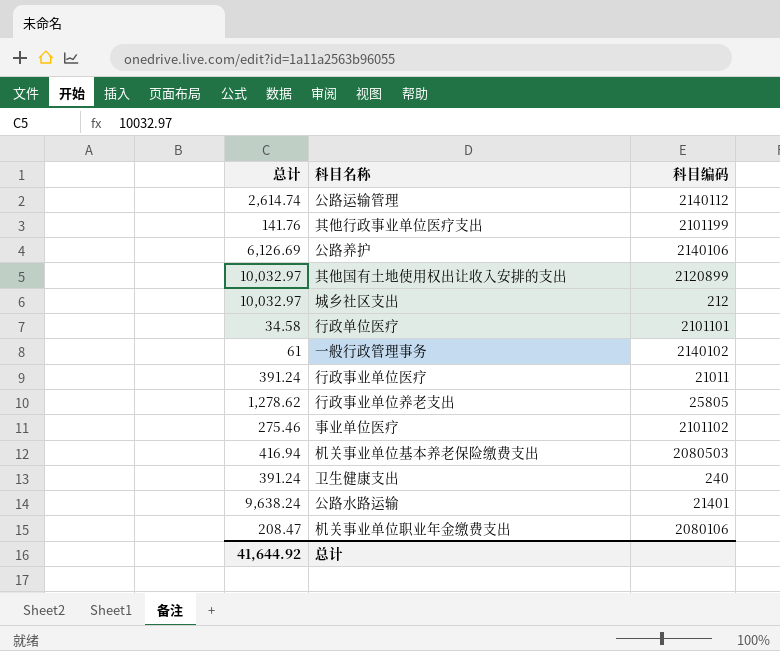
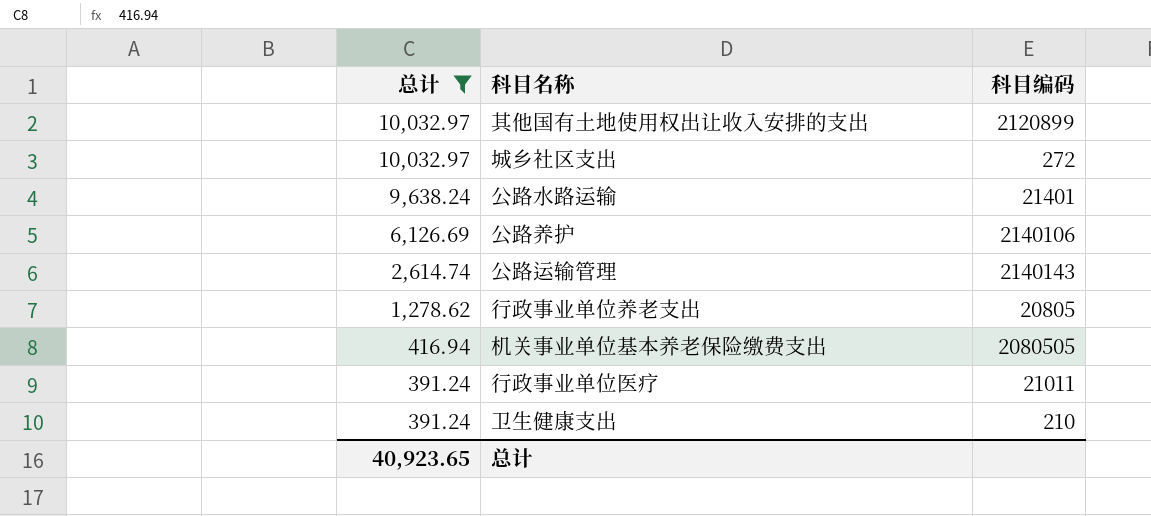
filter: none -> 总计 >= 391.24
row order: none -> 总计 descending
城乡社区支出 | 科目编码: 212 -> 272
公路运输管理 | 科目编码: 2140112 -> 2140143
行政事业单位养老支出 | 科目编码: 25805 -> 20805
机关事业单位基本养老保险缴费支出 | 科目编码: 2080503 -> 2080505
卫生健康支出 | 科目编码: 240 -> 210
总计 | 总计: 41,644.92 -> 40,923.65

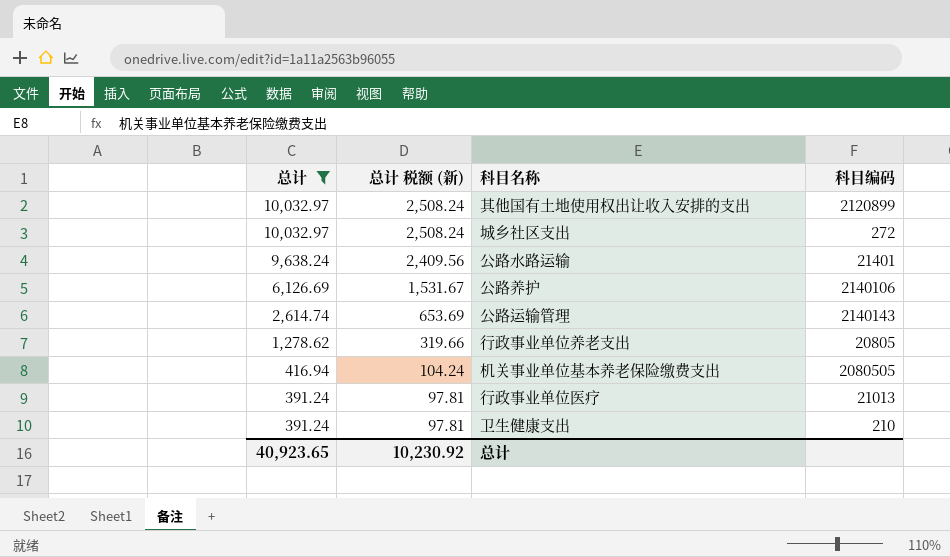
column 总计 税额 (新) | formula: none -> [总计] * 0.25
行政事业单位医疗 | 科目编码: 21011 -> 21013

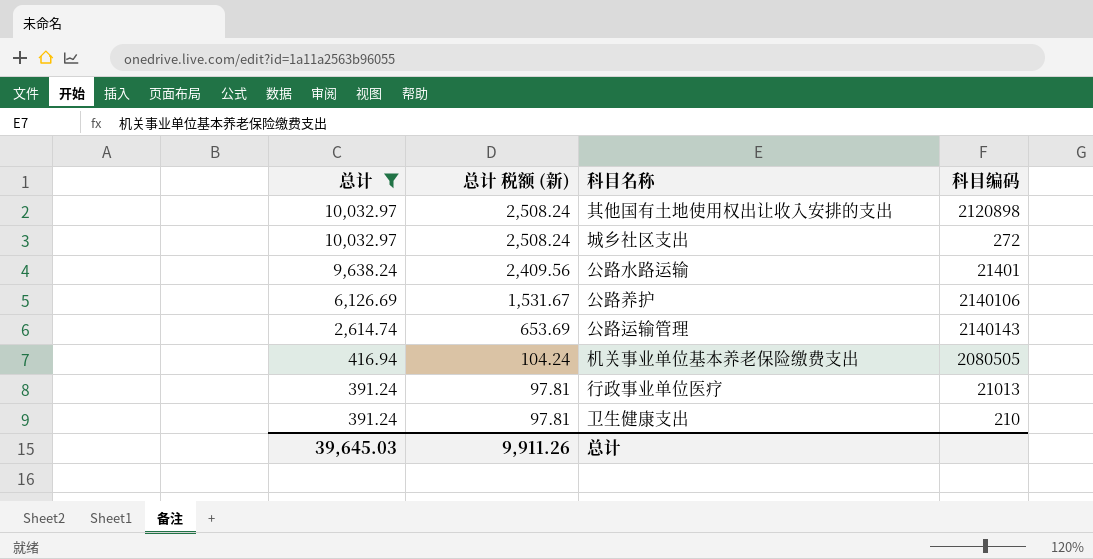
row 行政事业单位养老支出: 1,278.62 | 319.66 | 20805 -> none
其他国有土地使用权出让收入安排的支出 | 科目编码: 2120899 -> 2120898
总计 | 总计: 40,923.65 -> 39,645.03
总计 | 总计 税额 (新): 10,230.92 -> 9,911.26

